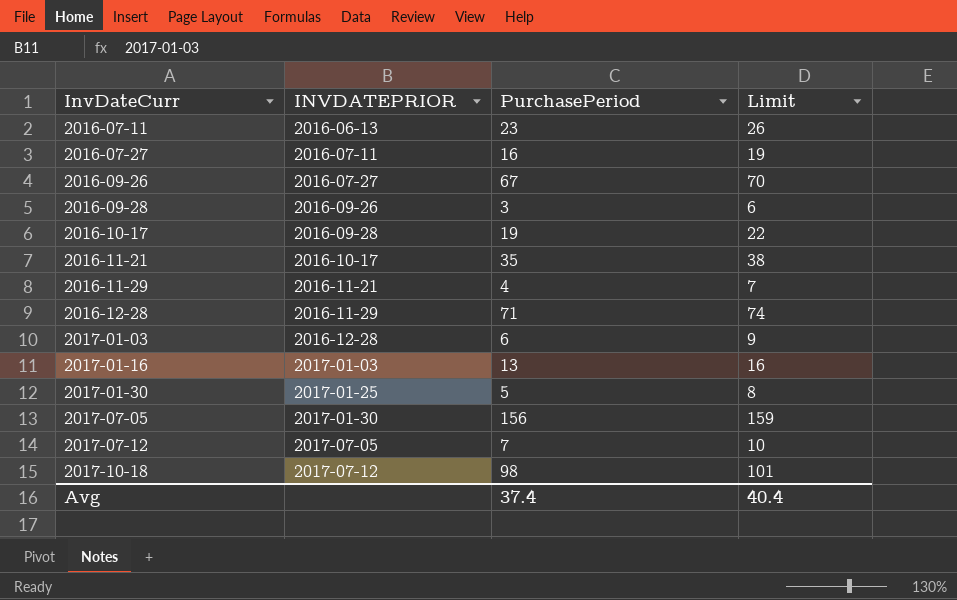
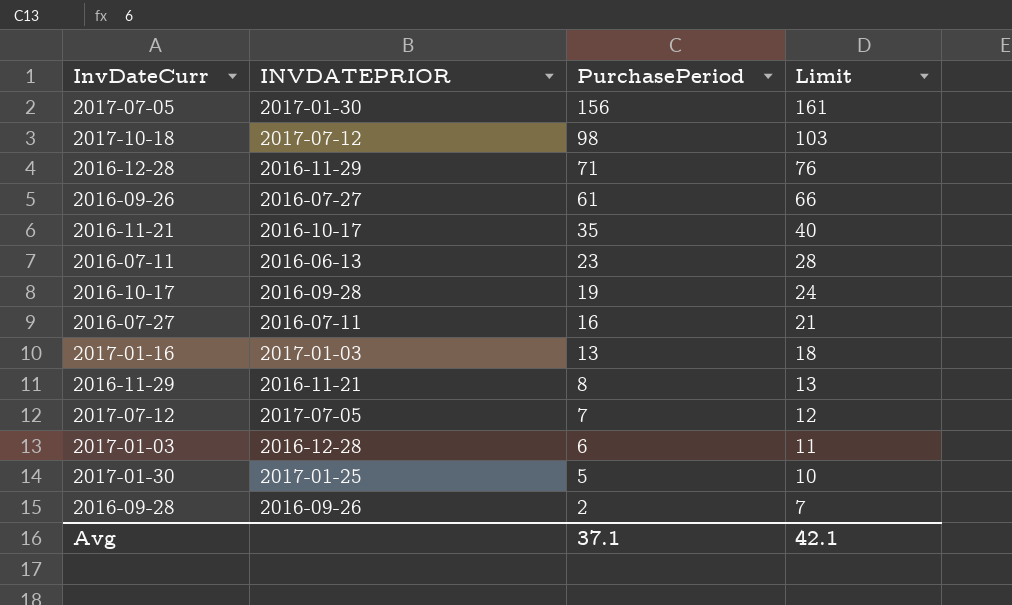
row order: InvDateCurr ascending -> PurchasePeriod descending
column Limit | formula: [PurchasePeriod] + 3 -> [PurchasePeriod] + 5
2016-09-26 | PurchasePeriod: 67 -> 61
2016-11-29 | PurchasePeriod: 4 -> 8
2016-09-28 | PurchasePeriod: 3 -> 2
Avg | PurchasePeriod: 37.4 -> 37.1
Avg | Limit: 40.4 -> 42.1

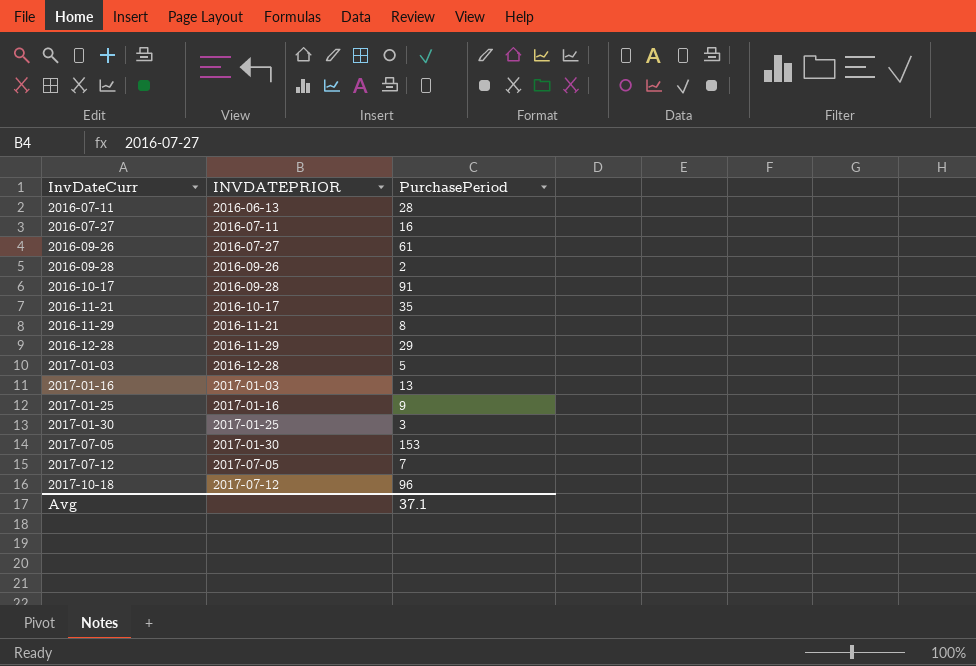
row order: PurchasePeriod descending -> InvDateCurr ascending
column Limit | formula: [PurchasePeriod] + 5 -> none
2016-07-11 | PurchasePeriod: 23 -> 28
2016-10-17 | PurchasePeriod: 19 -> 91
2016-12-28 | PurchasePeriod: 71 -> 29
2017-01-03 | PurchasePeriod: 6 -> 5
row 2017-01-25: none -> 2017-01-16 | 9
2017-01-30 | PurchasePeriod: 5 -> 3
2017-07-05 | PurchasePeriod: 156 -> 153
2017-10-18 | PurchasePeriod: 98 -> 96

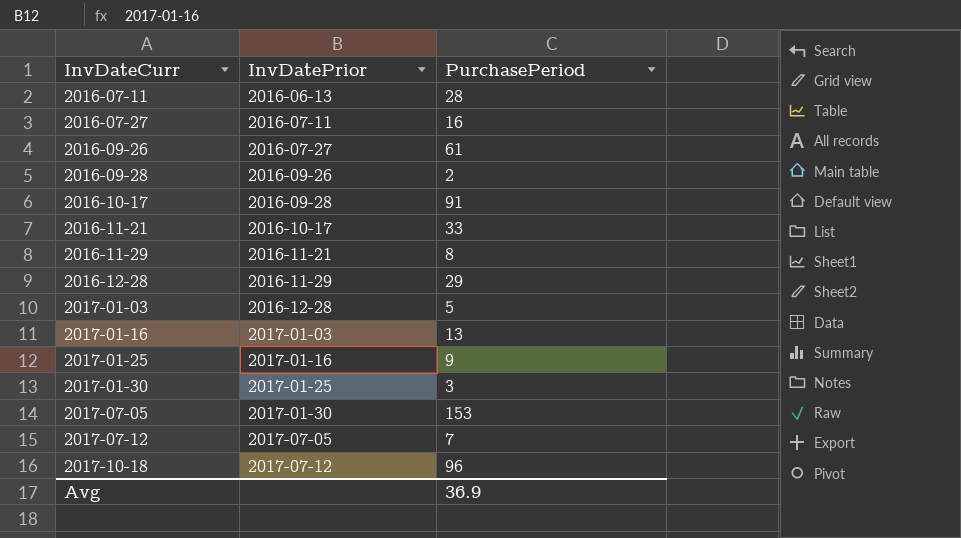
column name: INVDATEPRIOR -> InvDatePrior
2016-11-21 | PurchasePeriod: 35 -> 33
Avg | PurchasePeriod: 37.1 -> 36.9

